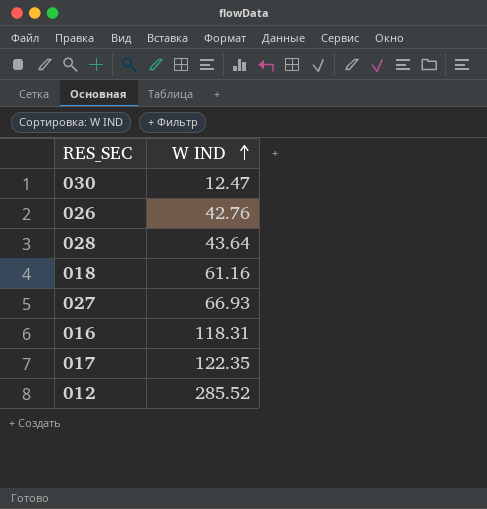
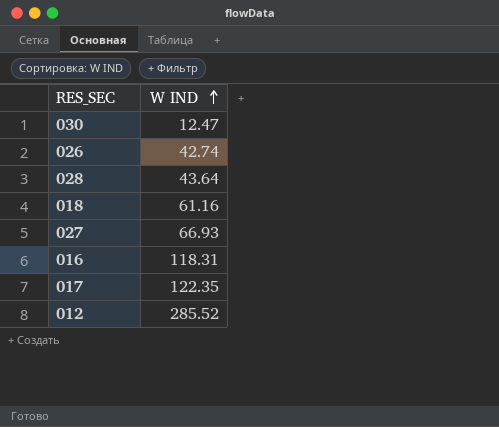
026 | W IND: 42.76 -> 42.74

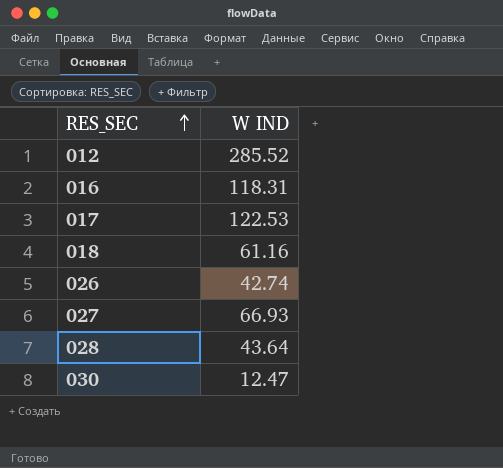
row order: W IND ascending -> RES_SEC ascending
017 | W IND: 122.35 -> 122.53

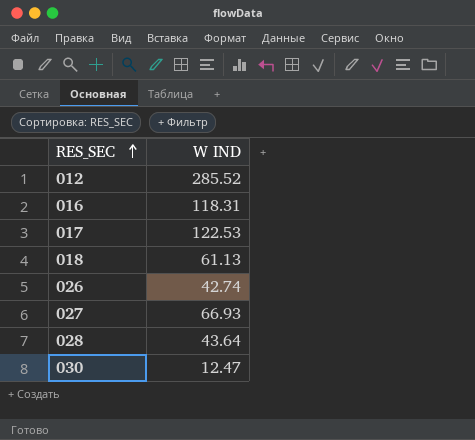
018 | W IND: 61.16 -> 61.13

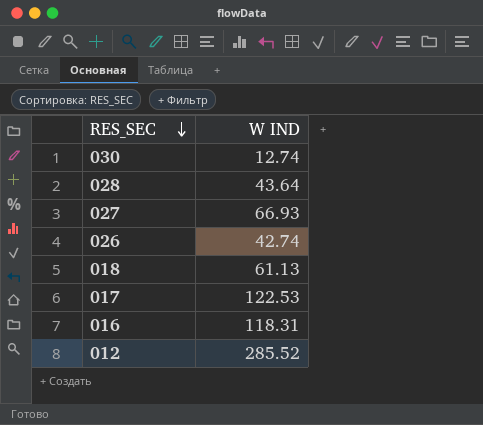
row order: RES_SEC ascending -> RES_SEC descending
030 | W IND: 12.47 -> 12.74

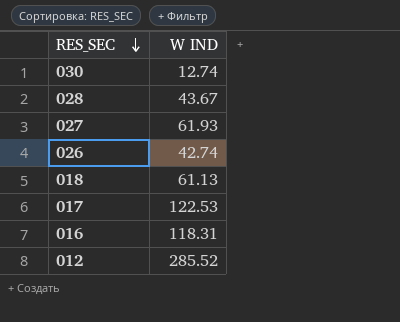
028 | W IND: 43.64 -> 43.67
027 | W IND: 66.93 -> 61.93

